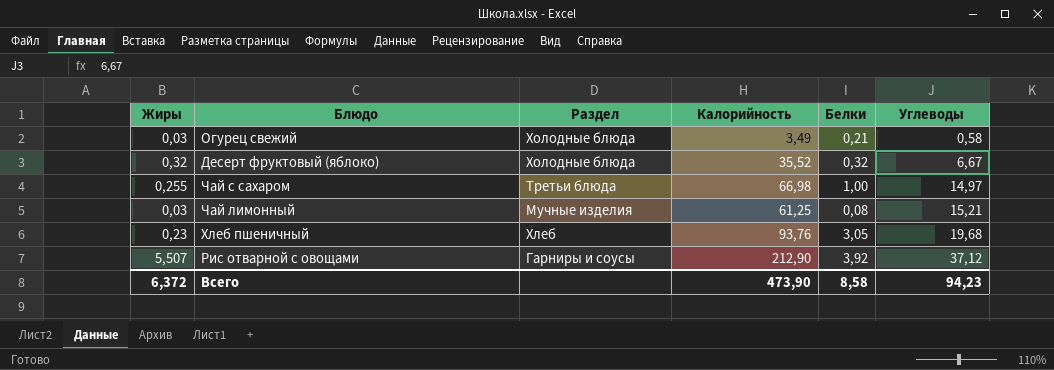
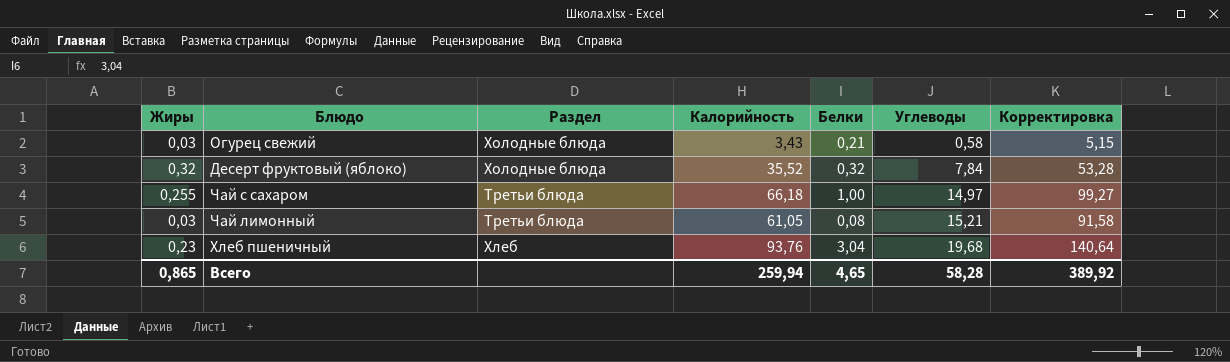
column Корректировка | formula: none -> [Калорийность] * 1,5
row Рис отварной с овощами: 5,507 | Гарниры и соусы | 212,90 | 3,92 | 37,12 -> none
Огурец свежий | Калорийность: 3,49 -> 3,43
Десерт фруктовый (яблоко) | Углеводы: 6,67 -> 7,84
Чай с сахаром | Калорийность: 66,98 -> 66,18
Чай лимонный | Раздел: Мучные изделия -> Третьи блюда
Чай лимонный | Калорийность: 61,25 -> 61,05
Хлеб пшеничный | Белки: 3,05 -> 3,04
Всего | Жиры: 6,372 -> 0,865
Всего | Калорийность: 473,90 -> 259,94
Всего | Белки: 8,58 -> 4,65
Всего | Углеводы: 94,23 -> 58,28

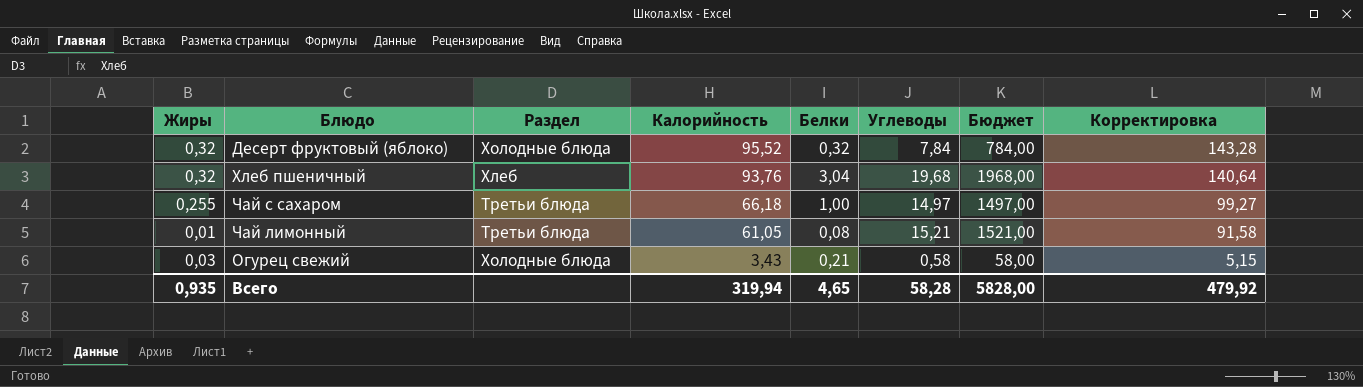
row order: Углеводы ascending -> Калорийность descending
column Бюджет | formula: none -> [Углеводы] * 100
Десерт фруктовый (яблоко) | Калорийность: 35,52 -> 95,52
Десерт фруктовый (яблоко) | Корректировка: 53,28 -> 143,28
Хлеб пшеничный | Жиры: 0,23 -> 0,32
Чай лимонный | Жиры: 0,03 -> 0,01
Всего | Жиры: 0,865 -> 0,935
Всего | Калорийность: 259,94 -> 319,94
Всего | Корректировка: 389,92 -> 479,92

